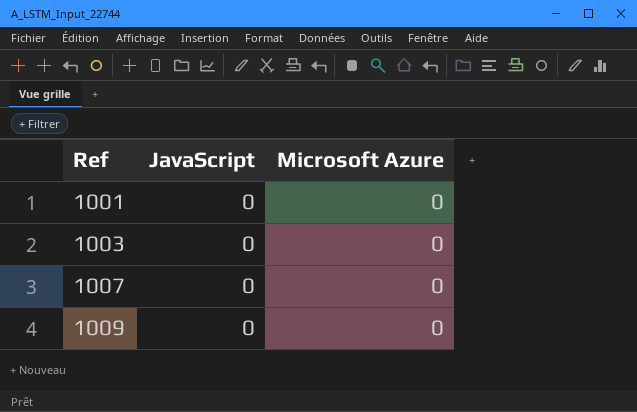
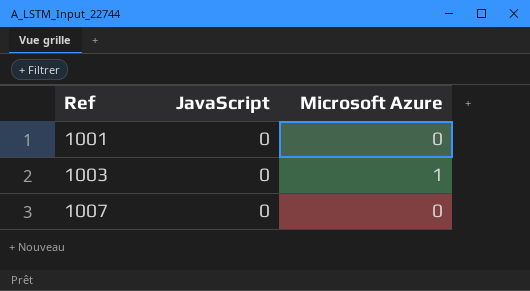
row 1009: 0 | 0 -> none
1003 | Microsoft Azure: 0 -> 1

